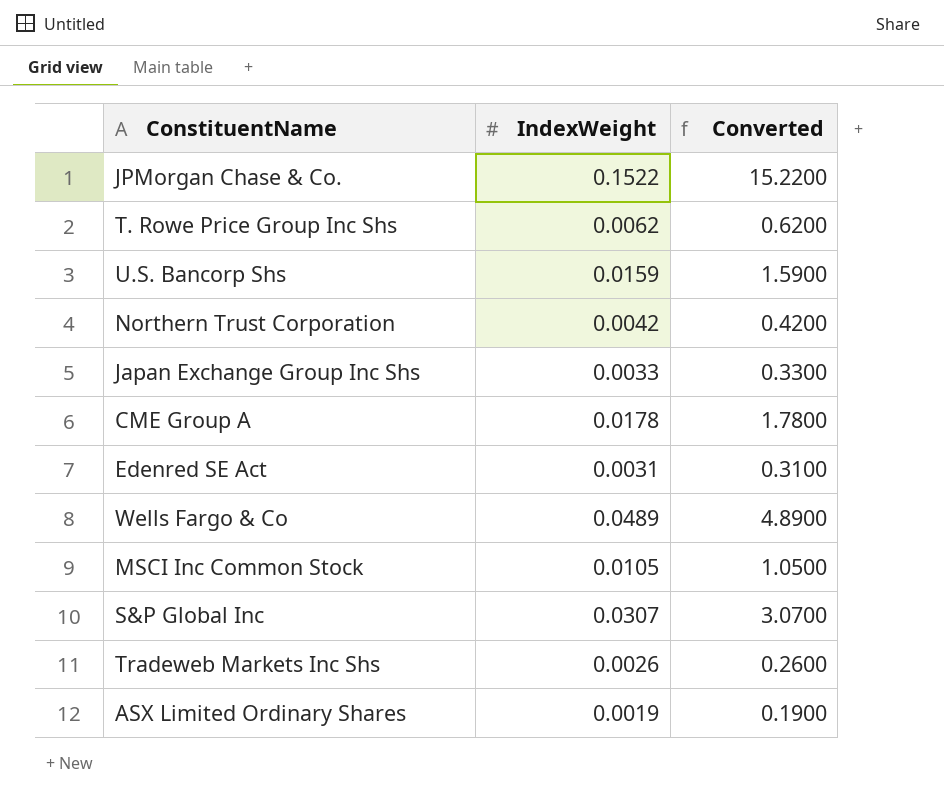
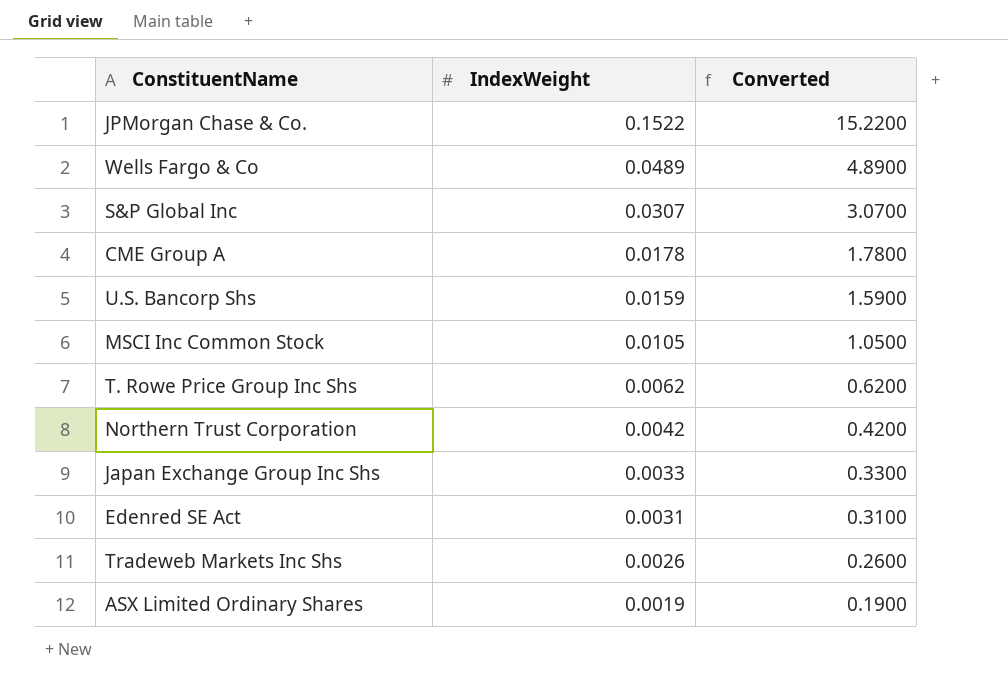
row order: none -> IndexWeight descending

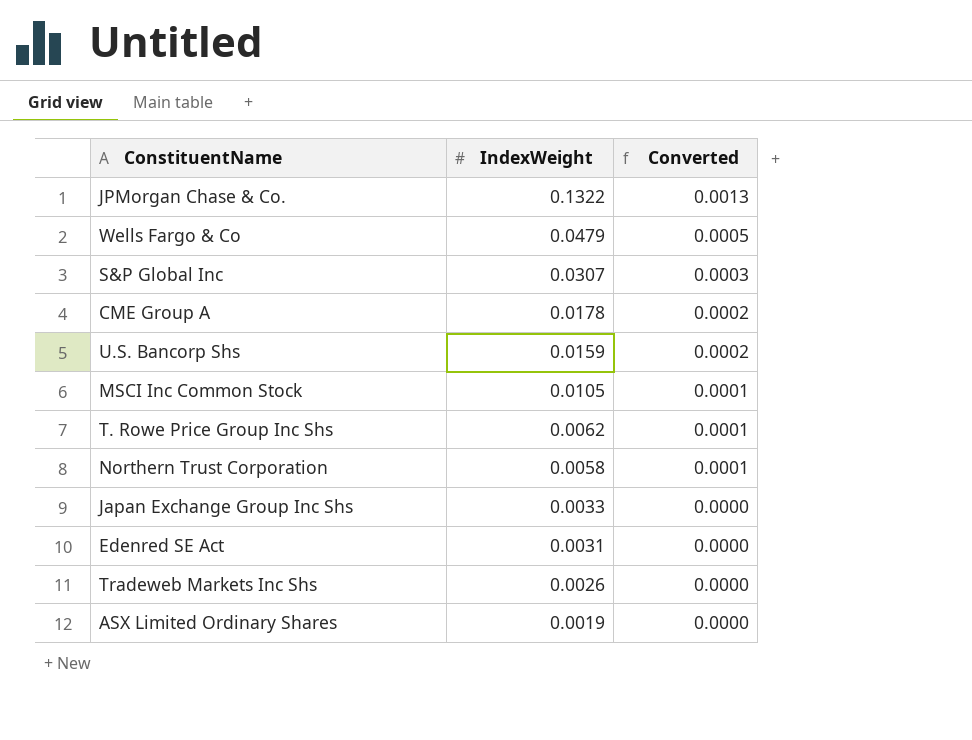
column Converted | formula: [IndexWeight] * 100 -> [IndexWeight] * 0.01
JPMorgan Chase & Co. | IndexWeight: 0.1522 -> 0.1322
Wells Fargo & Co | IndexWeight: 0.0489 -> 0.0479
Northern Trust Corporation | IndexWeight: 0.0042 -> 0.0058

